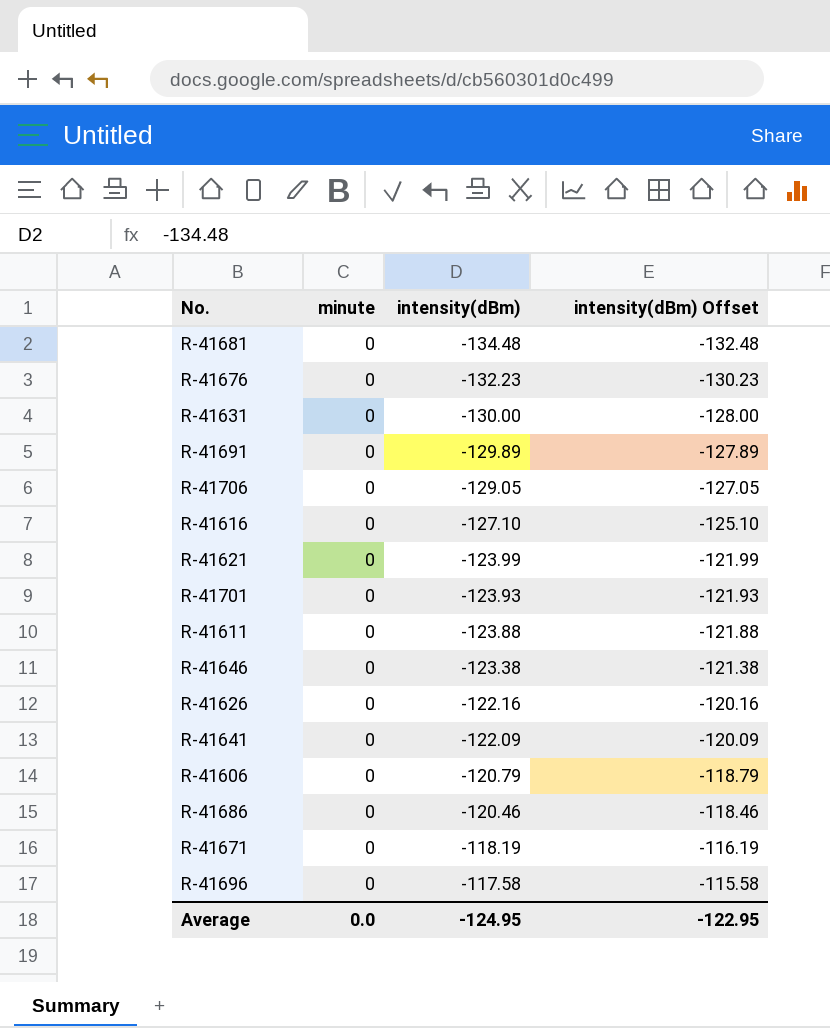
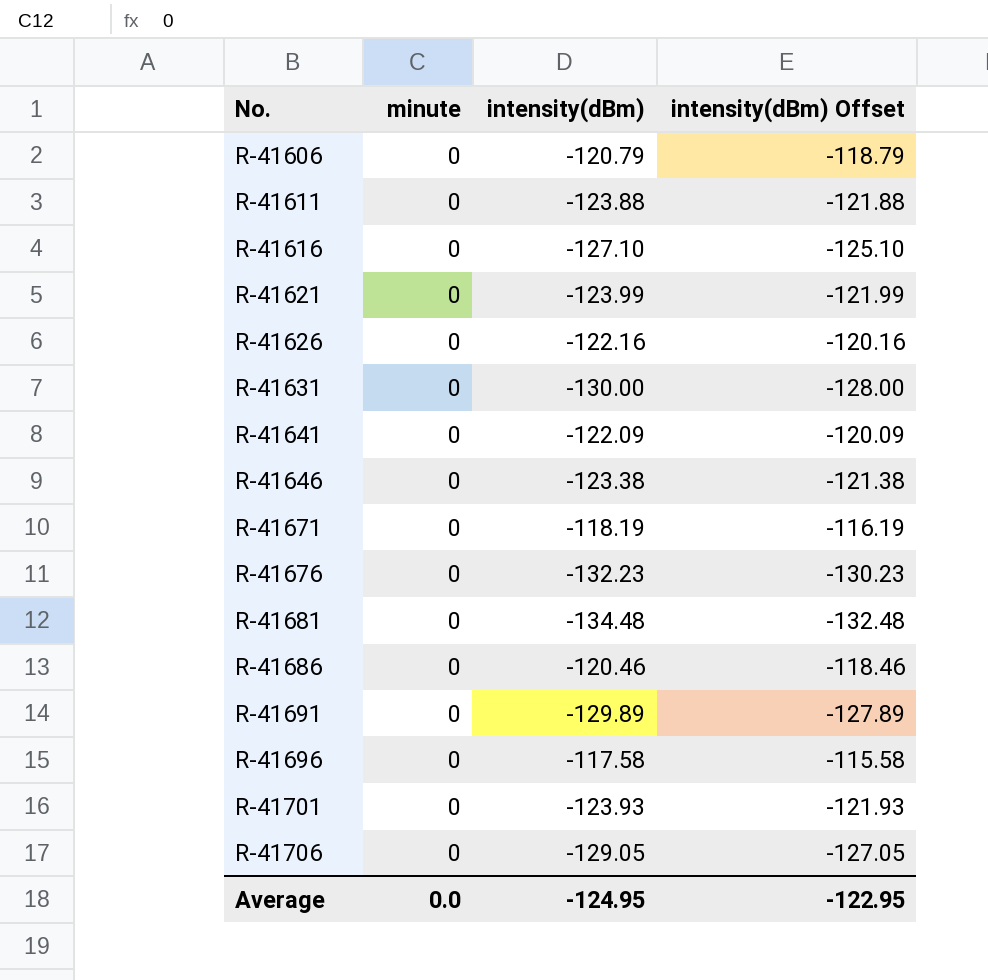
row order: intensity(dBm) ascending -> No. ascending

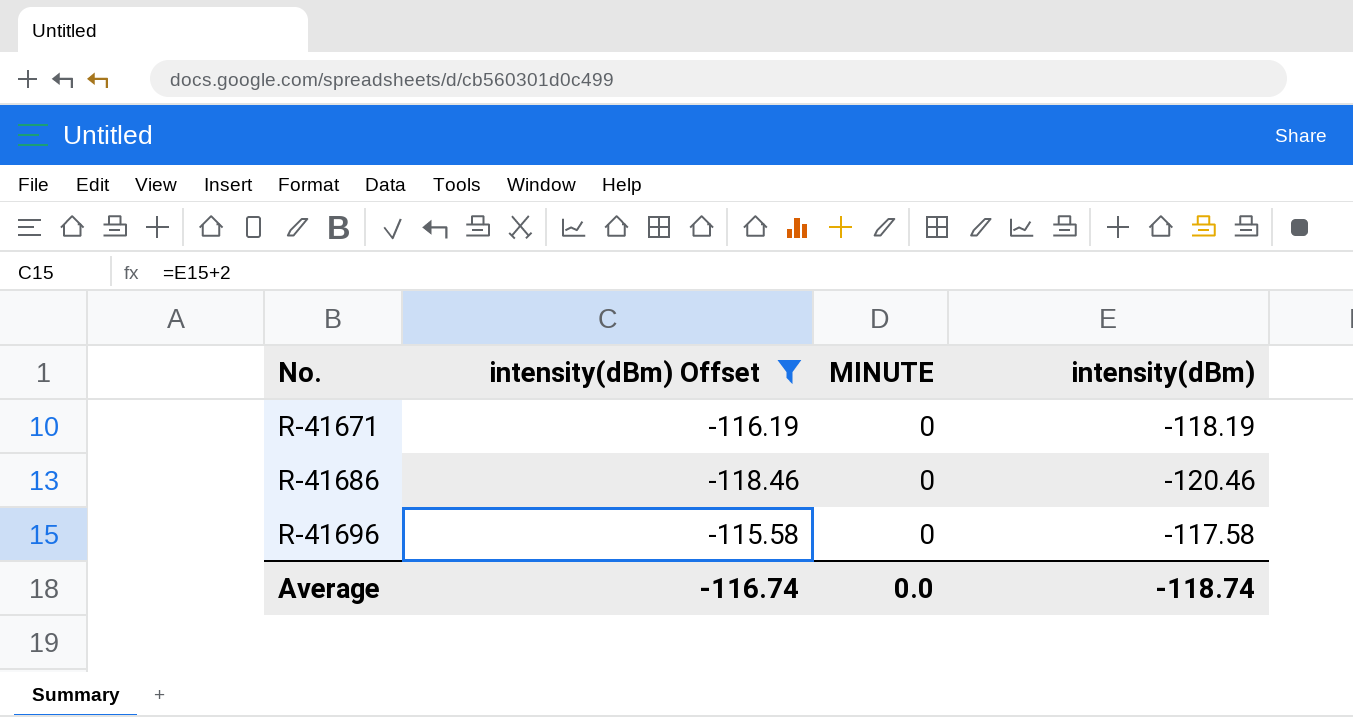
filter: none -> intensity(dBm) Offset >= -118.46
column intensity(dBm) Offset | position: 4 -> 2
column name: minute -> MINUTE
Average | intensity(dBm) Offset: -122.95 -> -116.74
Average | intensity(dBm): -124.95 -> -118.74

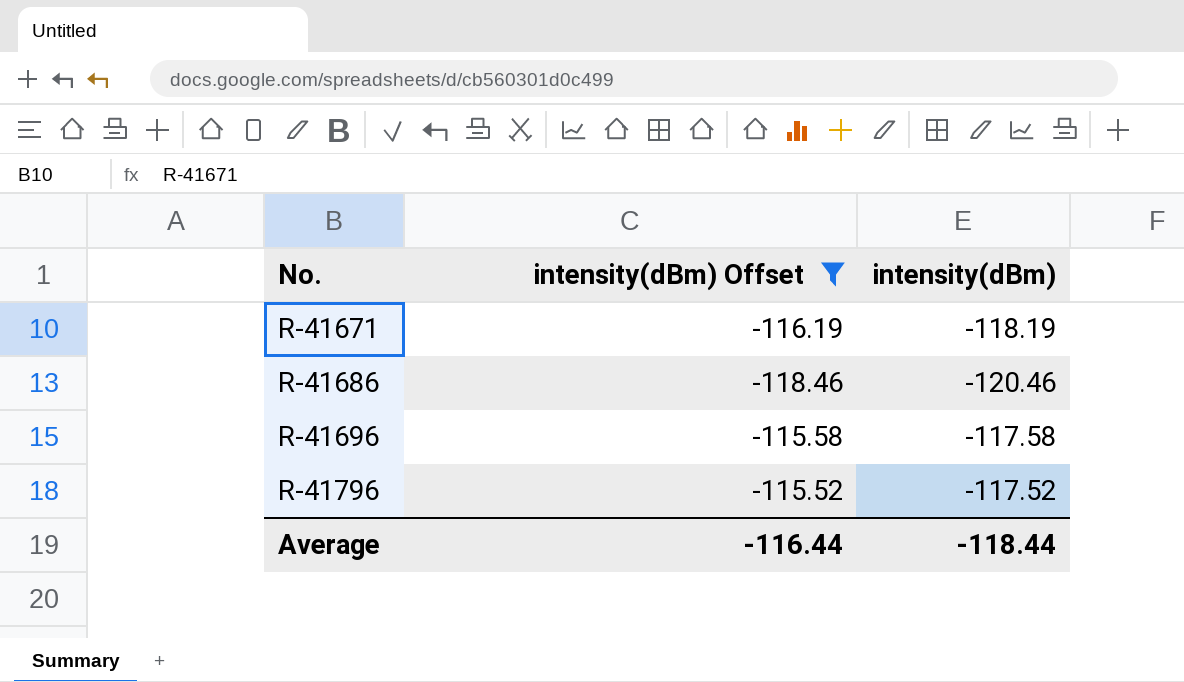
column MINUTE | position: 3 -> none
row R-41796: none -> -115.52 | -117.52
Average | intensity(dBm) Offset: -116.74 -> -116.44
Average | intensity(dBm): -118.74 -> -118.44

